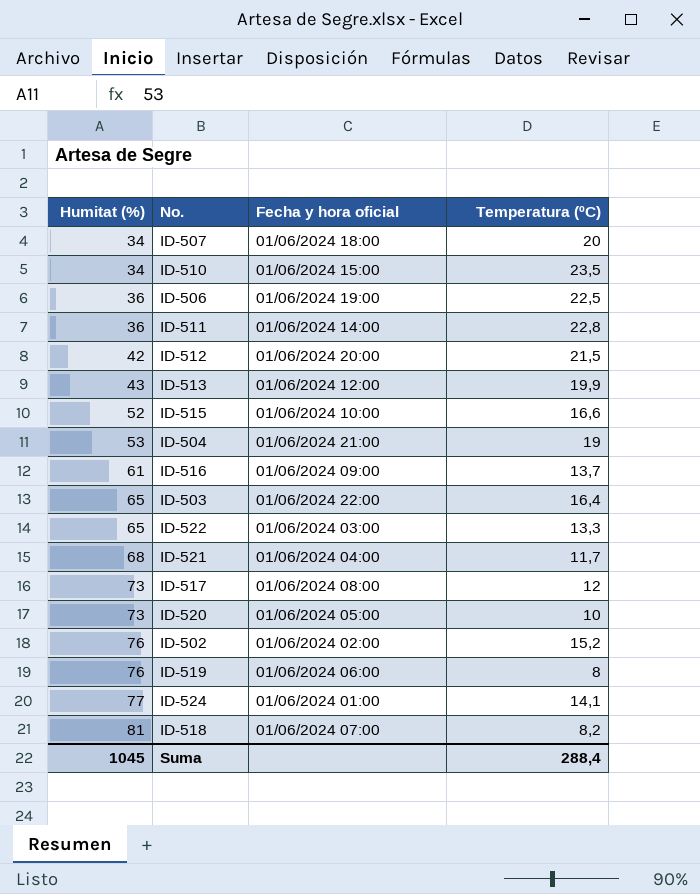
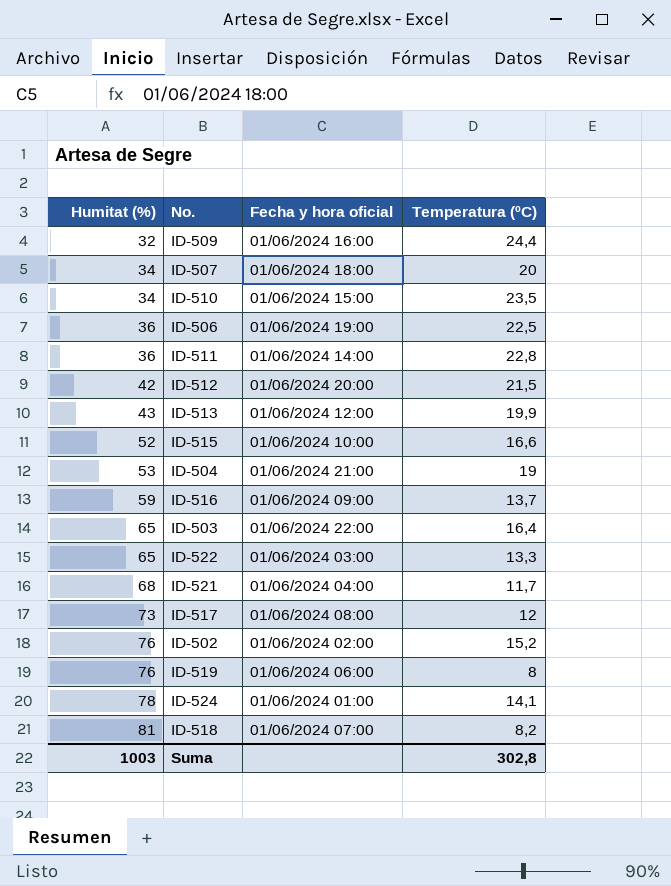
row ID-520: 73 | 01/06/2024 05:00 | 10 -> none
row ID-509: none -> 32 | 01/06/2024 16:00 | 24,4
ID-516 | Humitat (%): 61 -> 59
ID-524 | Humitat (%): 77 -> 78
Suma | Humitat (%): 1045 -> 1003
Suma | Temperatura (ºC): 288,4 -> 302,8

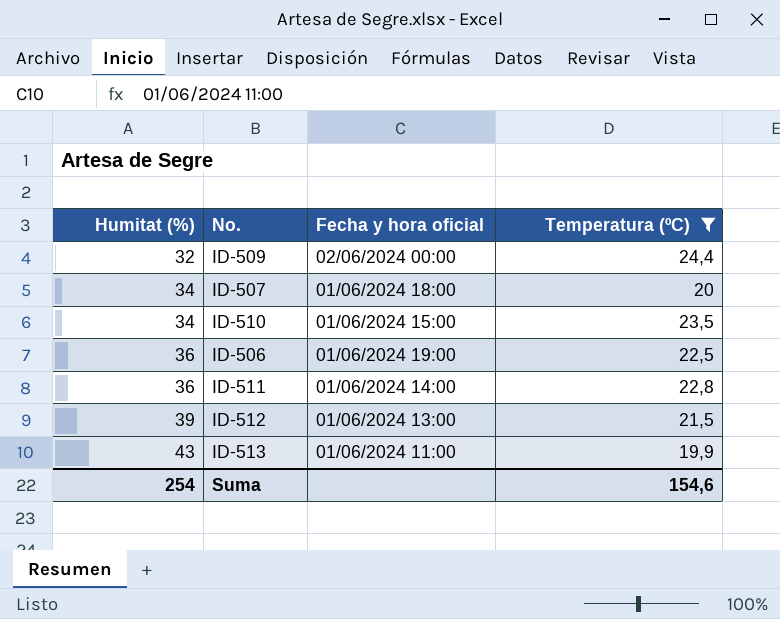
filter: none -> Temperatura (ºC) >= 19,9
ID-509 | Fecha y hora oficial: 01/06/2024 16:00 -> 02/06/2024 00:00
ID-512 | Humitat (%): 42 -> 39
ID-512 | Fecha y hora oficial: 01/06/2024 20:00 -> 01/06/2024 13:00
ID-513 | Fecha y hora oficial: 01/06/2024 12:00 -> 01/06/2024 11:00
Suma | Humitat (%): 1003 -> 254
Suma | Temperatura (ºC): 302,8 -> 154,6

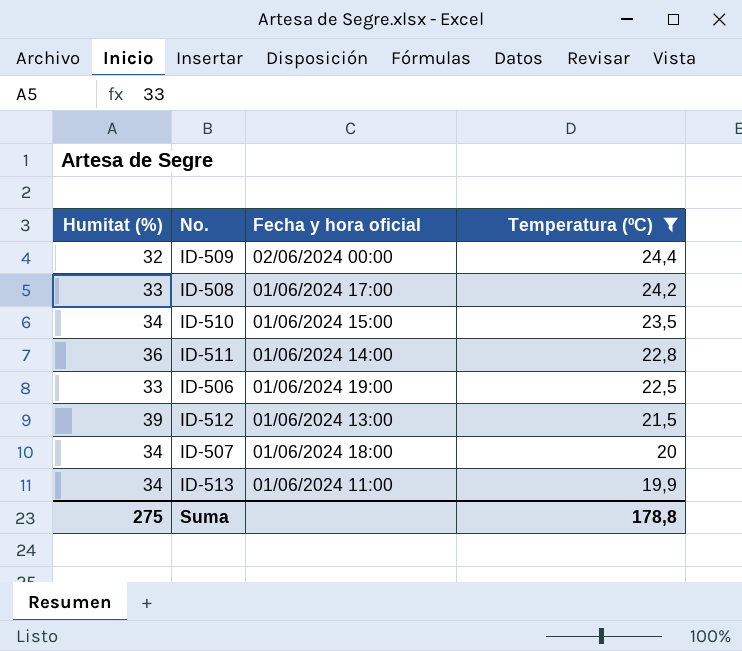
row order: Humitat (%) ascending -> Temperatura (ºC) descending
row ID-508: none -> 33 | 01/06/2024 17:00 | 24,2
ID-506 | Humitat (%): 36 -> 33
ID-513 | Humitat (%): 43 -> 34
Suma | Humitat (%): 254 -> 275
Suma | Temperatura (ºC): 154,6 -> 178,8

